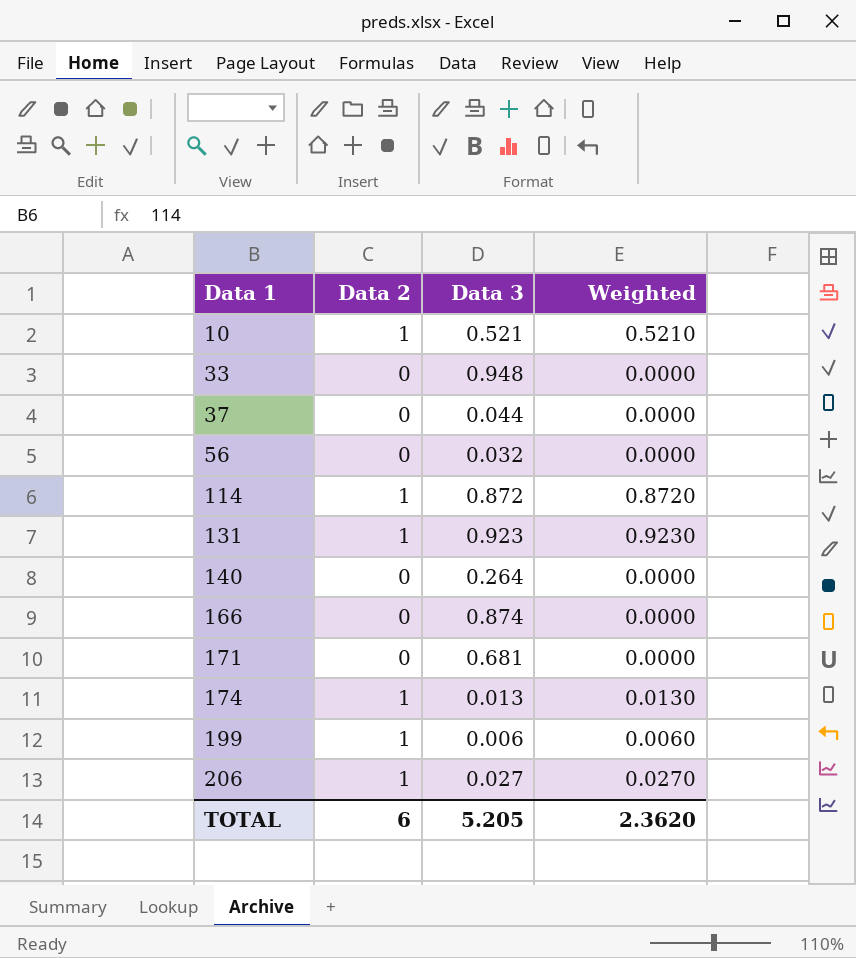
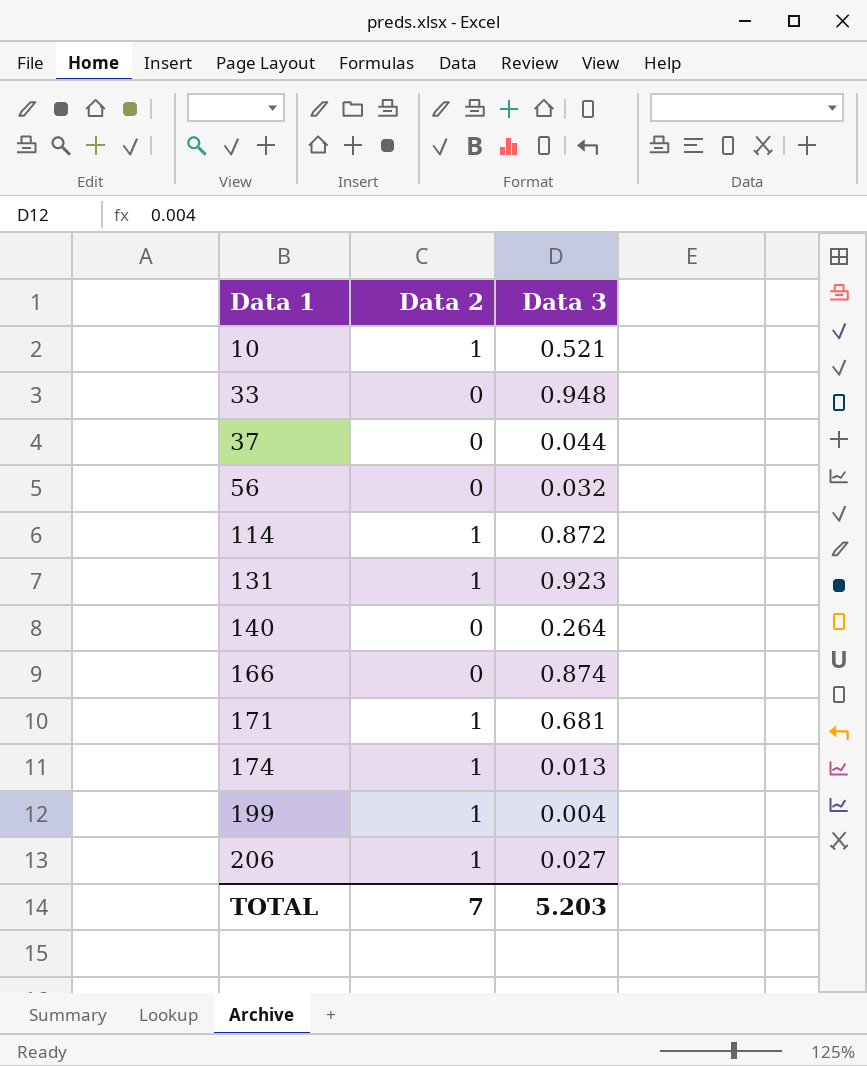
column Weighted | formula: [Data 2] * [Data 3] -> none
171 | Data 2: 0 -> 1
199 | Data 3: 0.006 -> 0.004
TOTAL | Data 2: 6 -> 7
TOTAL | Data 3: 5.205 -> 5.203

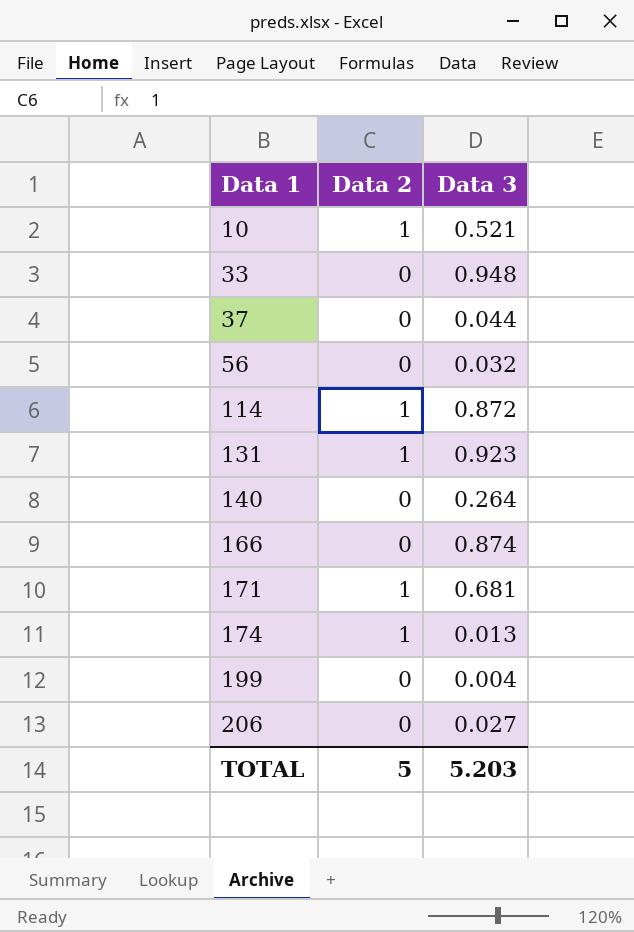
199 | Data 2: 1 -> 0
206 | Data 2: 1 -> 0
TOTAL | Data 2: 7 -> 5

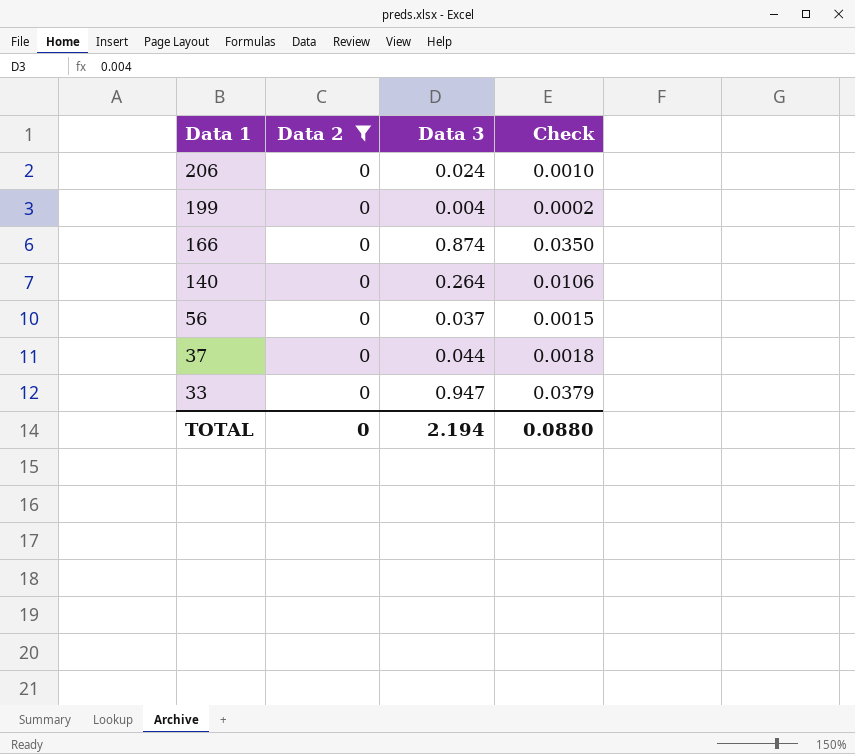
filter: none -> Data 2 = 0
row order: Data 1 ascending -> Data 1 descending
column Check | formula: none -> [Data 3] * 0.04
206 | Data 3: 0.027 -> 0.024
56 | Data 3: 0.032 -> 0.037
33 | Data 3: 0.948 -> 0.947
TOTAL | Data 2: 5 -> 0
TOTAL | Data 3: 5.203 -> 2.194

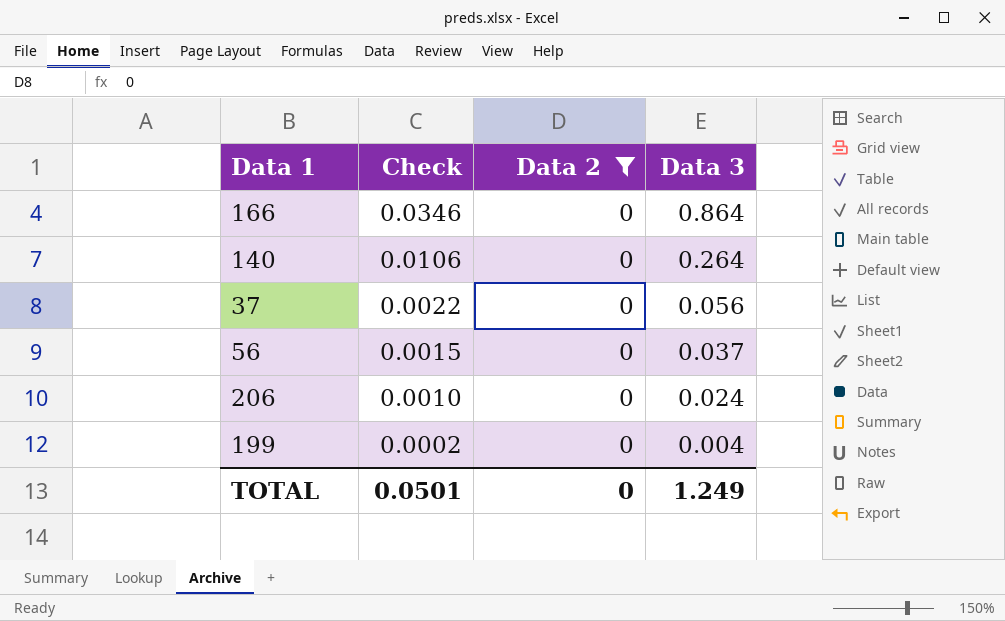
row order: Data 1 descending -> Check descending
column Check | position: 4 -> 2
row 33: 0 | 0.947 | 0.0379 -> none
166 | Check: 0.0350 -> 0.0346
166 | Data 3: 0.874 -> 0.864
37 | Check: 0.0018 -> 0.0022
37 | Data 3: 0.044 -> 0.056
TOTAL | Check: 0.0880 -> 0.0501
TOTAL | Data 3: 2.194 -> 1.249

